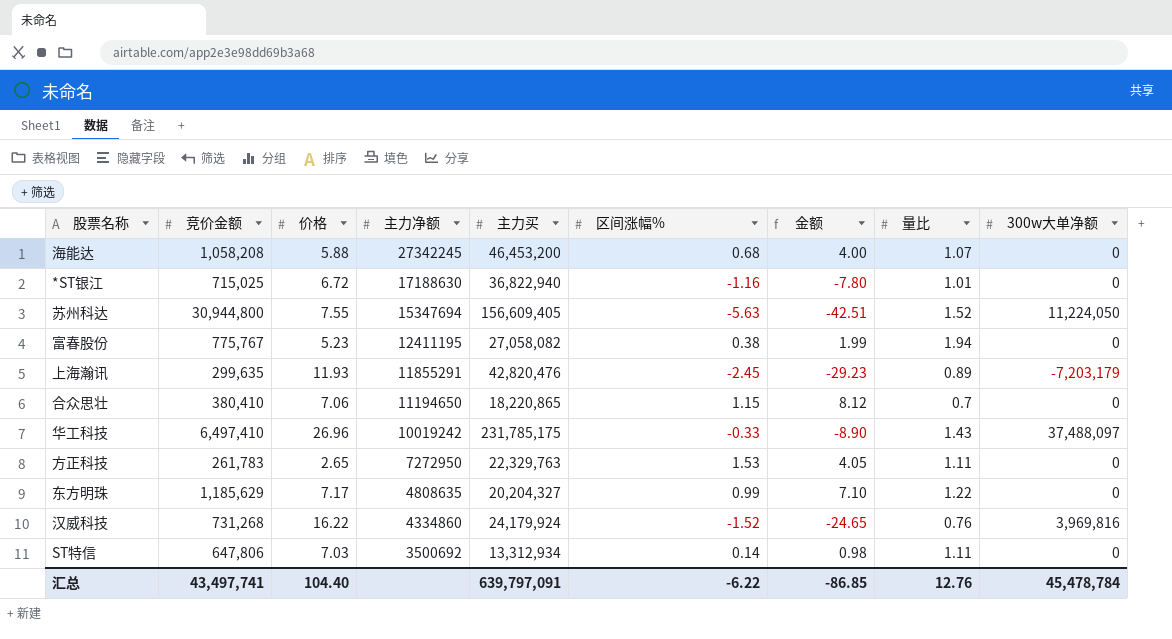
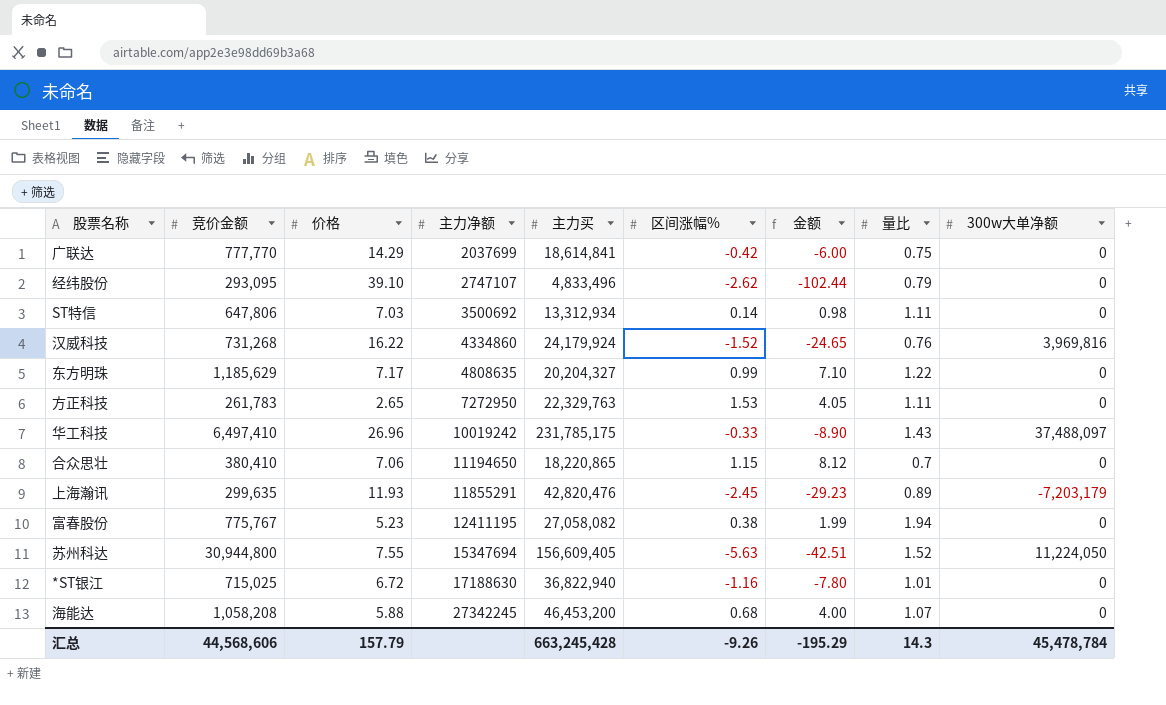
row order: 主力净额 descending -> 主力净额 ascending
row 广联达: none -> 777,770 | 14.29 | 2037699 | 18,614,841 | -0.42 | -6.00 | 0.75 | 0
row 经纬股份: none -> 293,095 | 39.10 | 2747107 | 4,833,496 | -2.62 | -102.44 | 0.79 | 0
汇总 | 竞价金额: 43,497,741 -> 44,568,606
汇总 | 价格: 104.40 -> 157.79
汇总 | 主力买: 639,797,091 -> 663,245,428
汇总 | 区间涨幅%: -6.22 -> -9.26
汇总 | 金额: -86.85 -> -195.29
汇总 | 量比: 12.76 -> 14.3

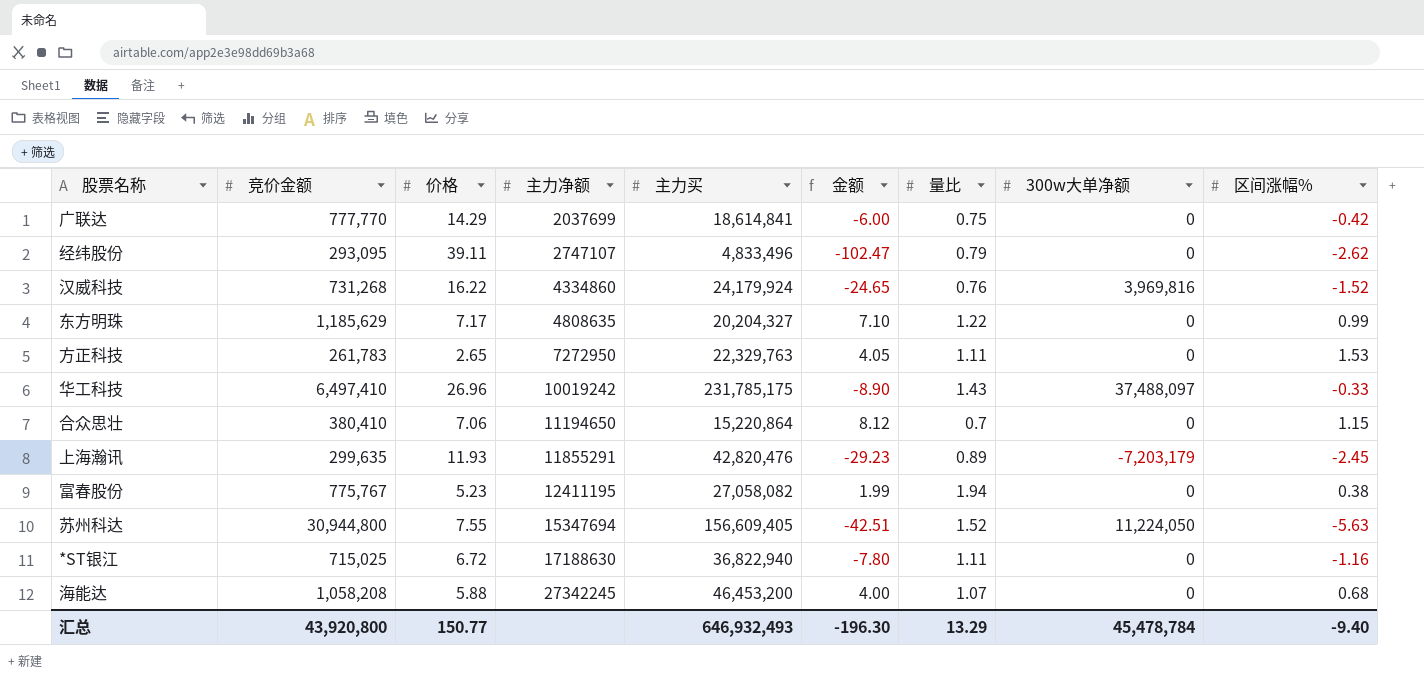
column 区间涨幅% | position: 6 -> 9
row ST特信: 647,806 | 7.03 | 3500692 | 13,312,934 | 0.14 | 0.98 | 1.11 | 0 -> none
经纬股份 | 价格: 39.10 -> 39.11
经纬股份 | 金额: -102.44 -> -102.47
合众思壮 | 主力买: 18,220,865 -> 15,220,864
*ST银江 | 量比: 1.01 -> 1.11
汇总 | 竞价金额: 44,568,606 -> 43,920,800
汇总 | 价格: 157.79 -> 150.77
汇总 | 主力买: 663,245,428 -> 646,932,493
汇总 | 金额: -195.29 -> -196.30
汇总 | 量比: 14.3 -> 13.29
汇总 | 区间涨幅%: -9.26 -> -9.40

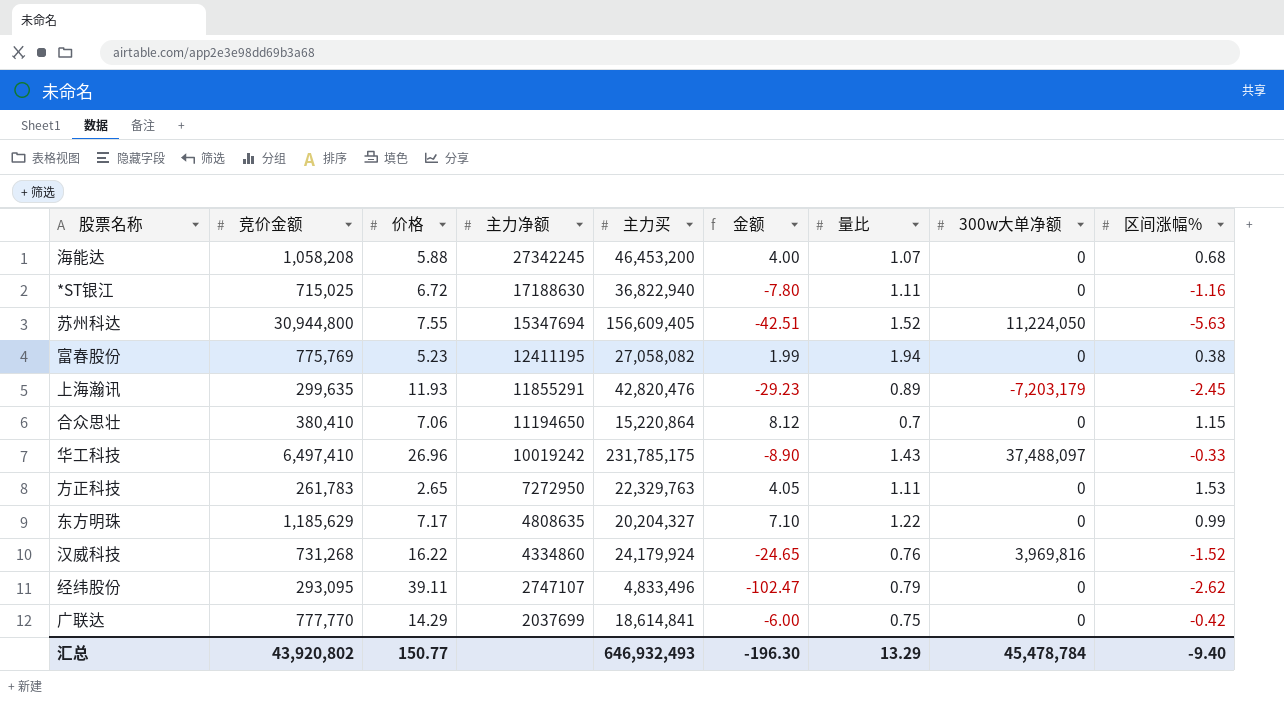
row order: 主力净额 ascending -> 主力净额 descending
富春股份 | 竞价金额: 775,767 -> 775,769
汇总 | 竞价金额: 43,920,800 -> 43,920,802

